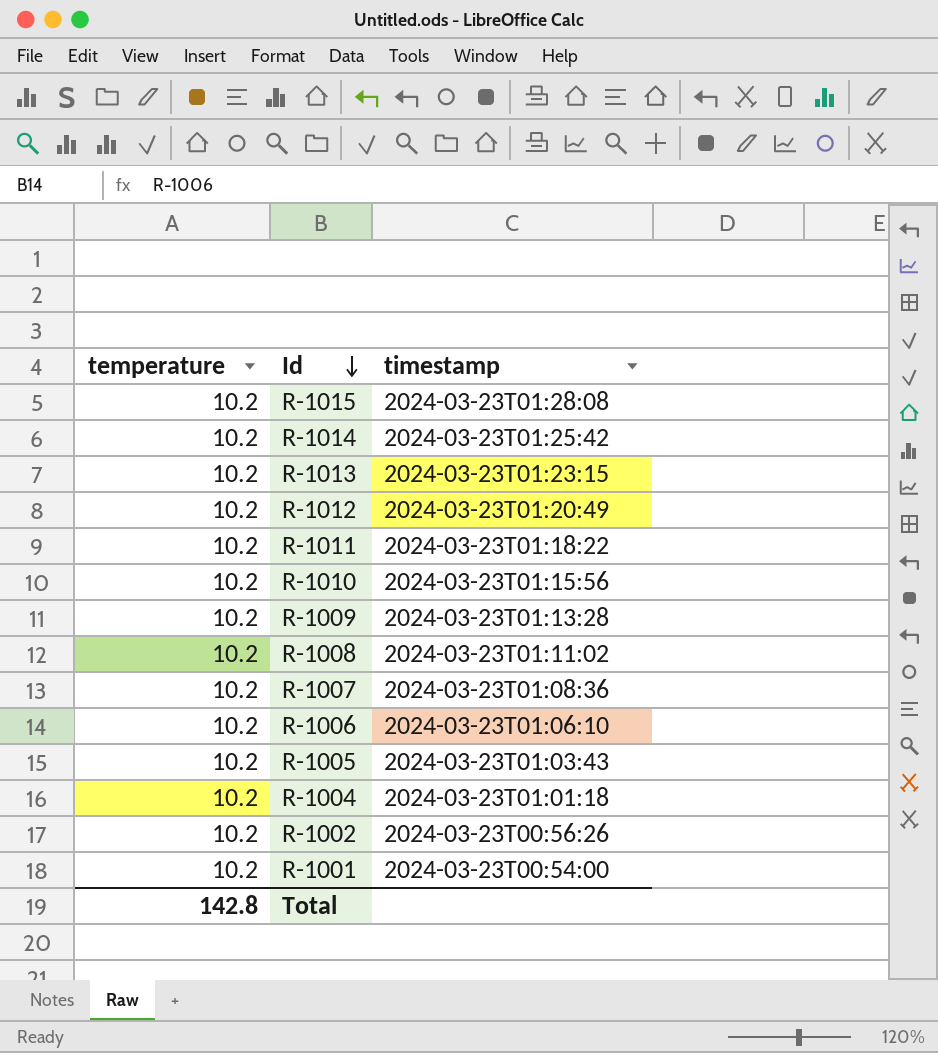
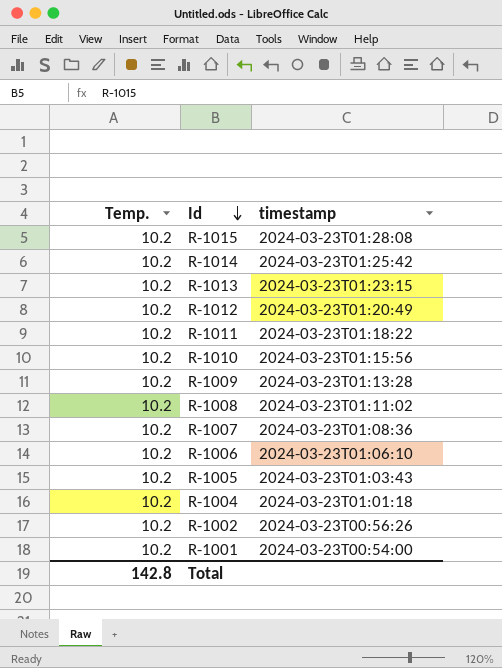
column name: temperature -> Temp.

